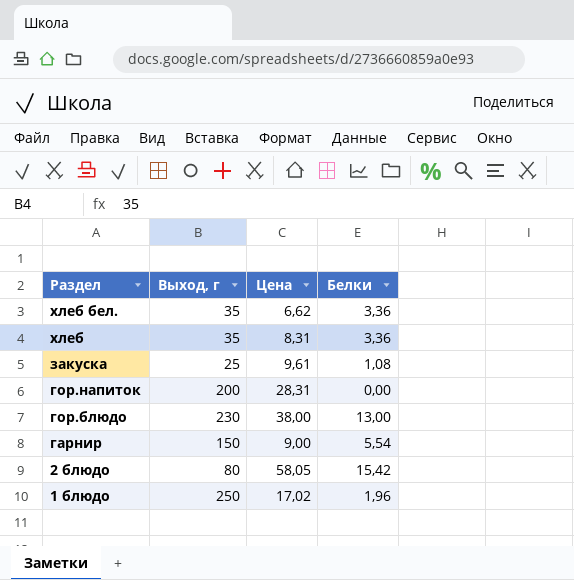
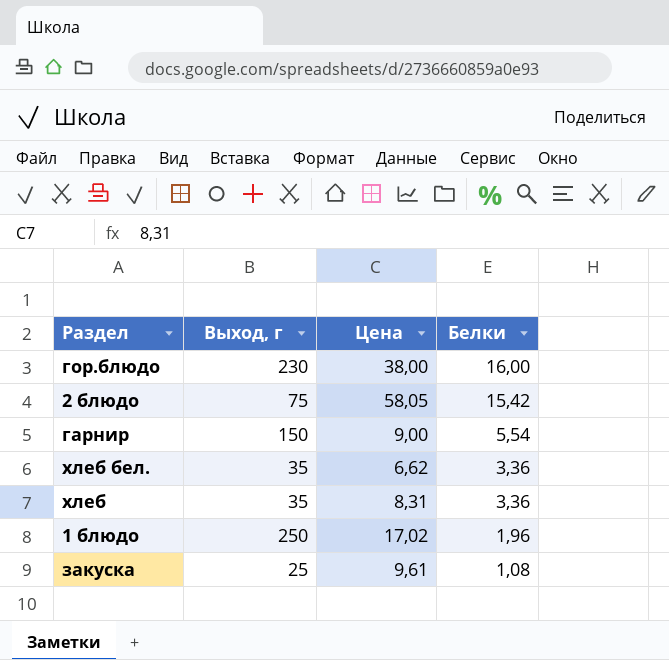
row order: Раздел descending -> Белки descending
row гор.напиток: 200 | 28,31 | 0,00 -> none
гор.блюдо | Белки: 13,00 -> 16,00
2 блюдо | Выход, г: 80 -> 75

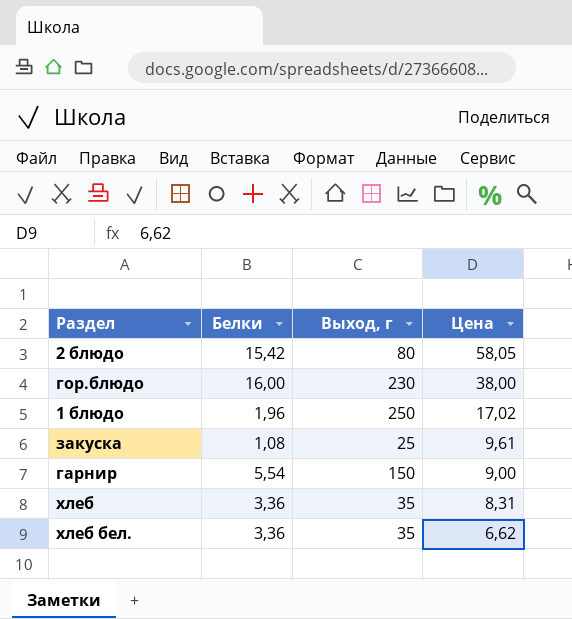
row order: Белки descending -> Цена descending
column Белки | position: 4 -> 2
2 блюдо | Выход, г: 75 -> 80

